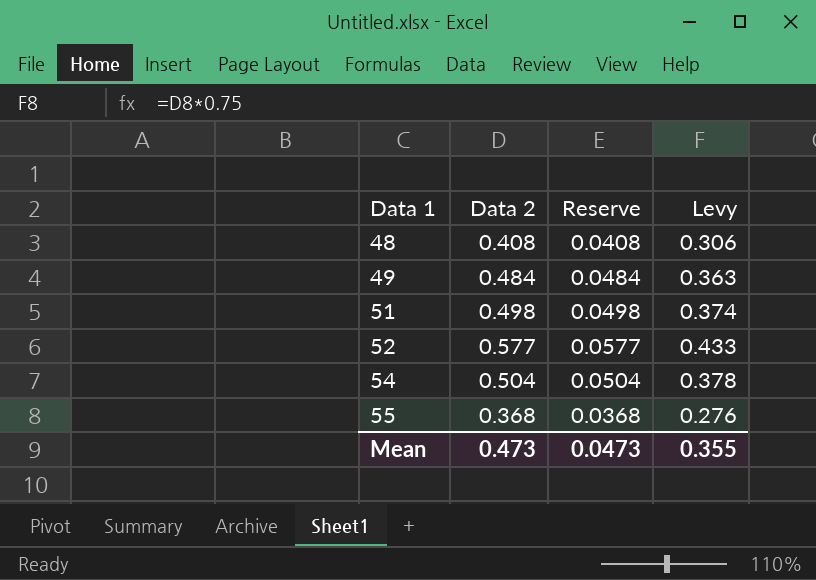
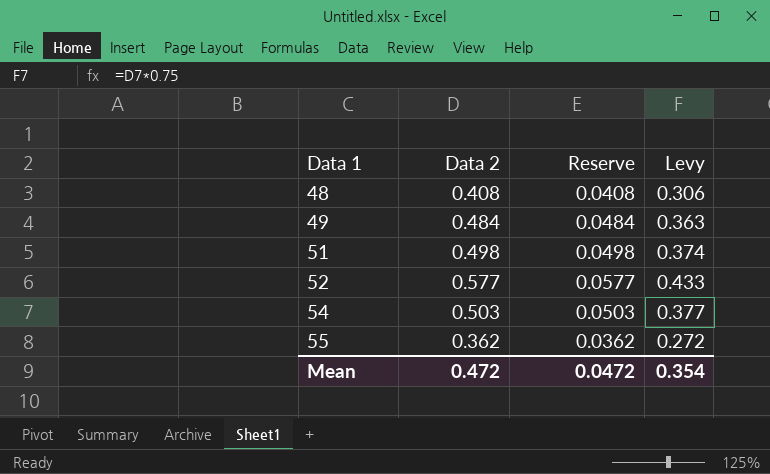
54 | Data 2: 0.504 -> 0.503
54 | Reserve: 0.0504 -> 0.0503
54 | Levy: 0.378 -> 0.377
55 | Data 2: 0.368 -> 0.362
55 | Reserve: 0.0368 -> 0.0362
55 | Levy: 0.276 -> 0.272
Mean | Data 2: 0.473 -> 0.472
Mean | Reserve: 0.0473 -> 0.0472
Mean | Levy: 0.355 -> 0.354

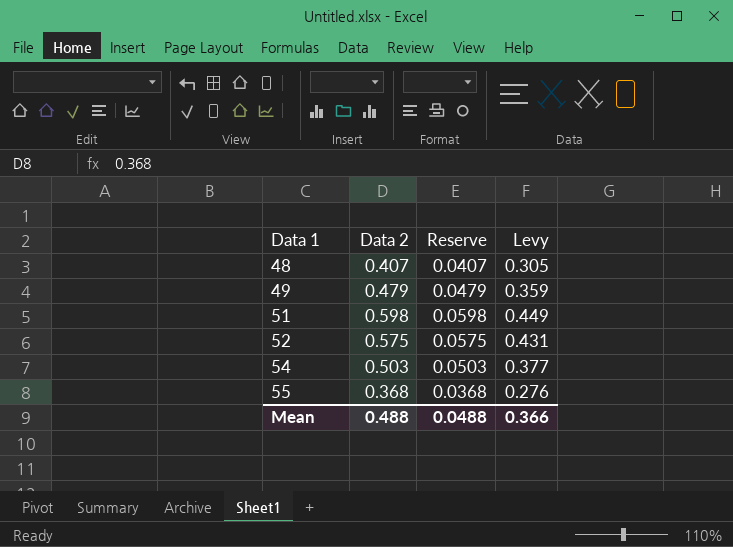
48 | Data 2: 0.408 -> 0.407
48 | Reserve: 0.0408 -> 0.0407
48 | Levy: 0.306 -> 0.305
49 | Data 2: 0.484 -> 0.479
49 | Reserve: 0.0484 -> 0.0479
49 | Levy: 0.363 -> 0.359
51 | Data 2: 0.498 -> 0.598
51 | Reserve: 0.0498 -> 0.0598
51 | Levy: 0.374 -> 0.449
52 | Data 2: 0.577 -> 0.575
52 | Reserve: 0.0577 -> 0.0575
52 | Levy: 0.433 -> 0.431
55 | Data 2: 0.362 -> 0.368
55 | Reserve: 0.0362 -> 0.0368
55 | Levy: 0.272 -> 0.276
Mean | Data 2: 0.472 -> 0.488
Mean | Reserve: 0.0472 -> 0.0488
Mean | Levy: 0.354 -> 0.366

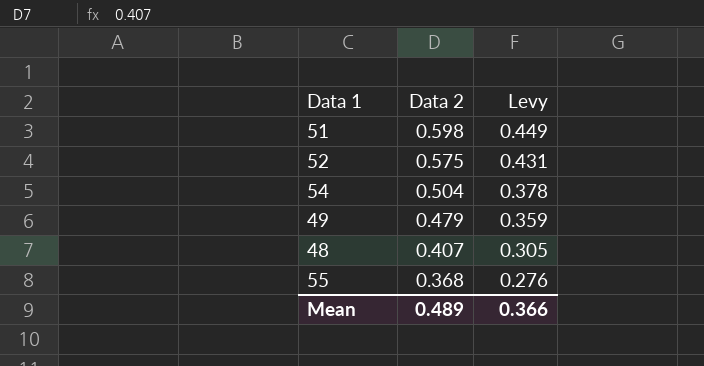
row order: Data 1 ascending -> Data 2 descending
column Reserve | formula: [Data 2] * 0.1 -> none
54 | Data 2: 0.503 -> 0.504
54 | Levy: 0.377 -> 0.378
Mean | Data 2: 0.488 -> 0.489

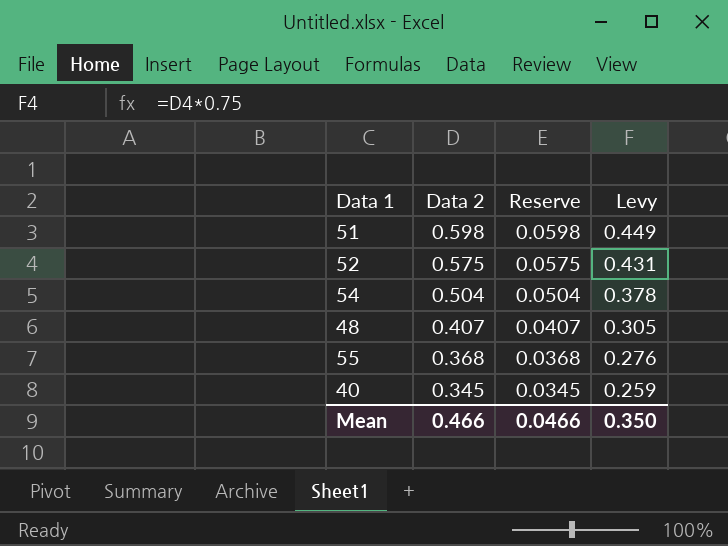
column Reserve | formula: none -> [Data 2] * 0.1
row 49: 0.479 | 0.359 -> none
row 40: none -> 0.345 | 0.0345 | 0.259
Mean | Data 2: 0.489 -> 0.466
Mean | Levy: 0.366 -> 0.350

